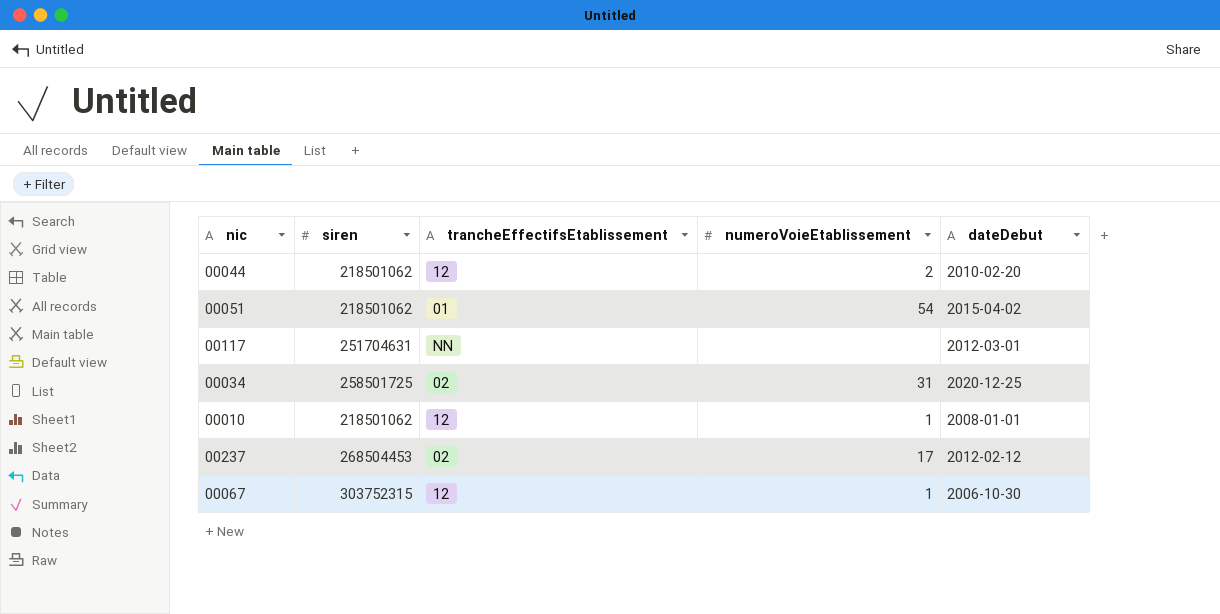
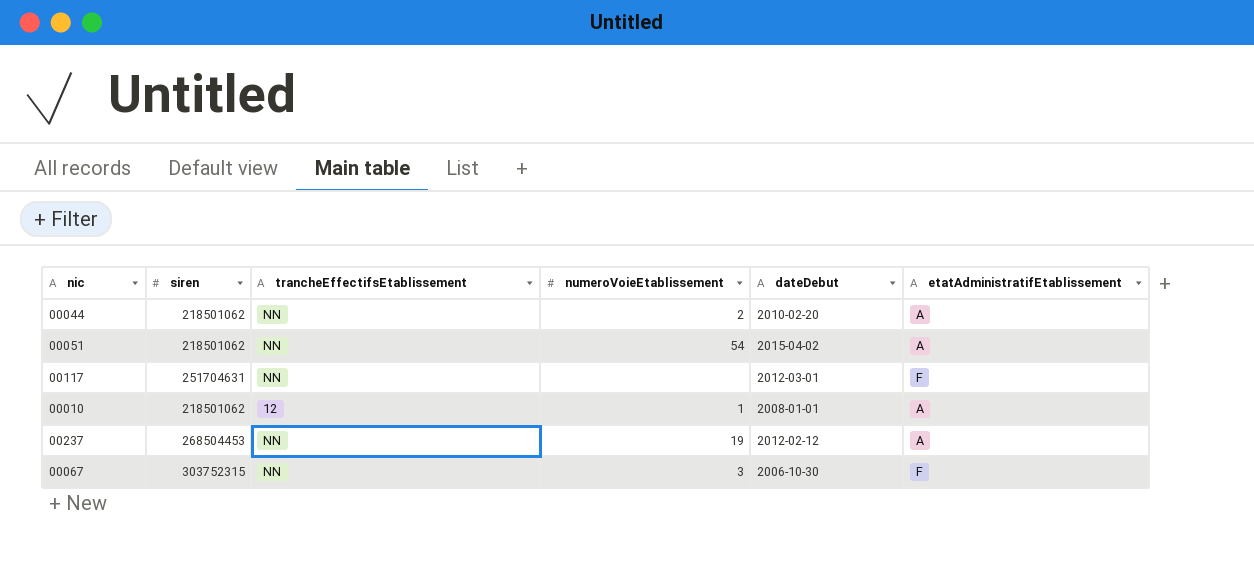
column etatAdministratifEtablissement | position: none -> 6
row 00034: 258501725 | 02 | 31 | 2020-12-25 -> none
00044 | trancheEffectifsEtablissement: 12 -> NN
00051 | trancheEffectifsEtablissement: 01 -> NN
00237 | trancheEffectifsEtablissement: 02 -> NN
00237 | numeroVoieEtablissement: 17 -> 19
00067 | trancheEffectifsEtablissement: 12 -> NN
00067 | numeroVoieEtablissement: 1 -> 3

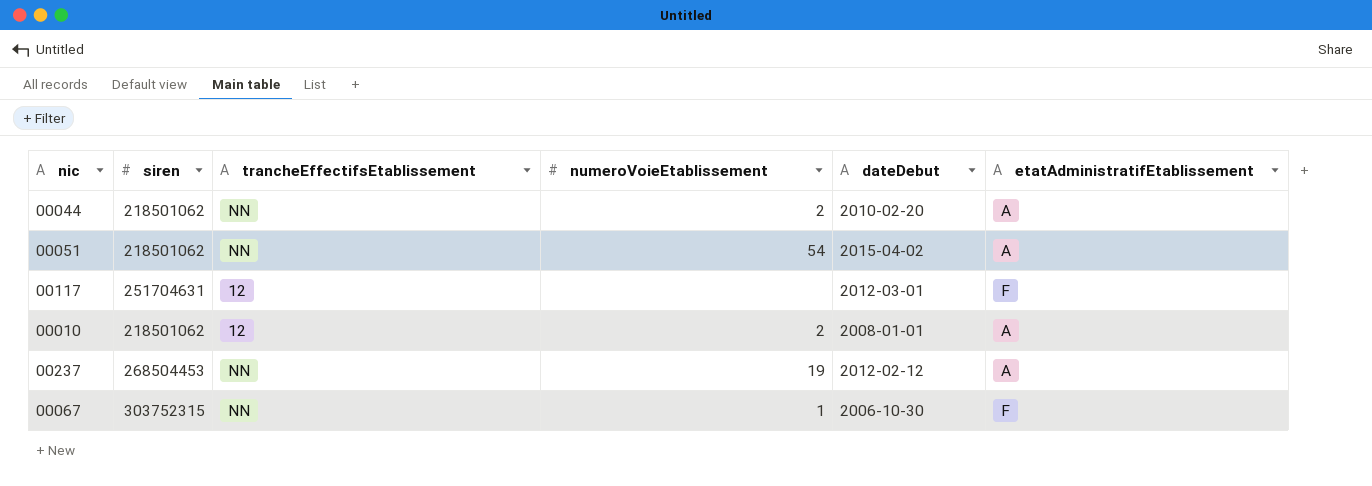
00117 | trancheEffectifsEtablissement: NN -> 12
00010 | numeroVoieEtablissement: 1 -> 2
00067 | numeroVoieEtablissement: 3 -> 1

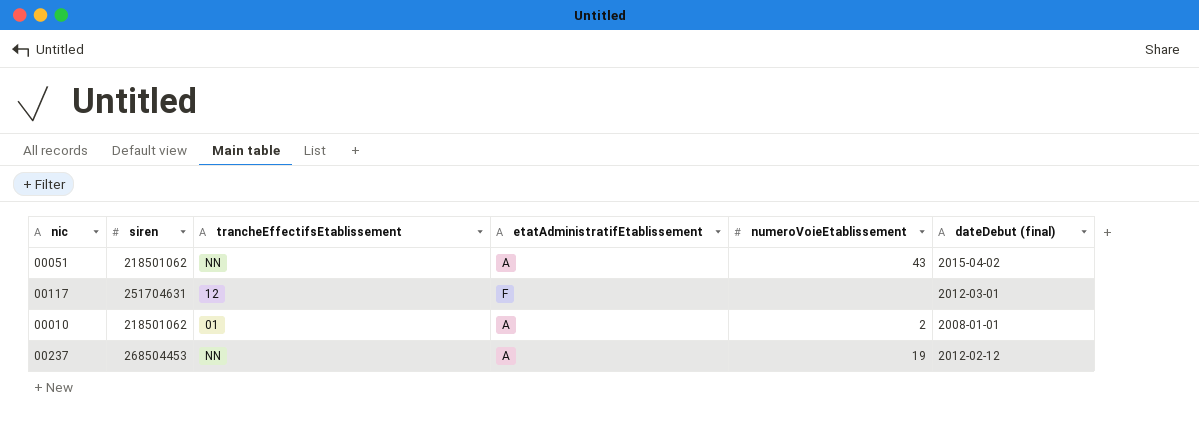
column etatAdministratifEtablissement | position: 6 -> 4
column name: dateDebut -> dateDebut (final)
row 00044: 218501062 | NN | 2 | 2010-02-20 | A -> none
row 00067: 303752315 | NN | 1 | 2006-10-30 | F -> none
00051 | numeroVoieEtablissement: 54 -> 43
00010 | trancheEffectifsEtablissement: 12 -> 01

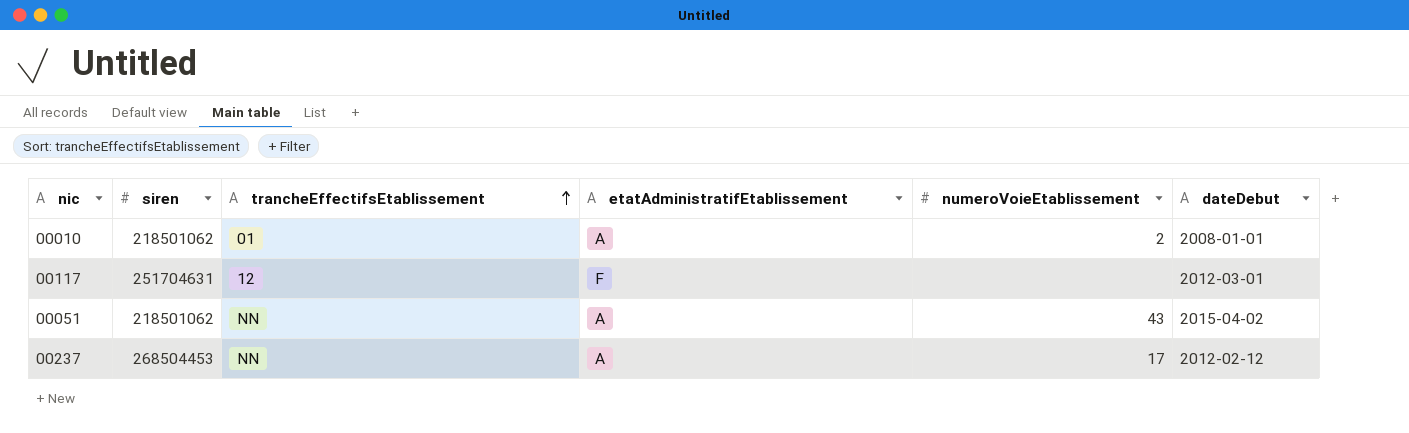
row order: none -> trancheEffectifsEtablissement ascending
column name: dateDebut (final) -> dateDebut
00237 | numeroVoieEtablissement: 19 -> 17

